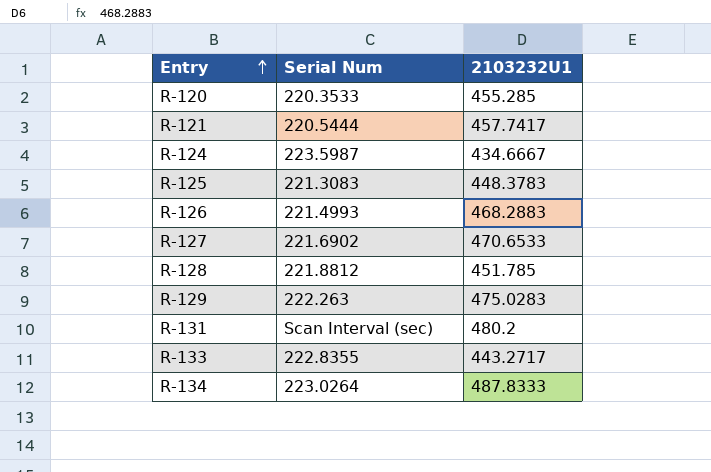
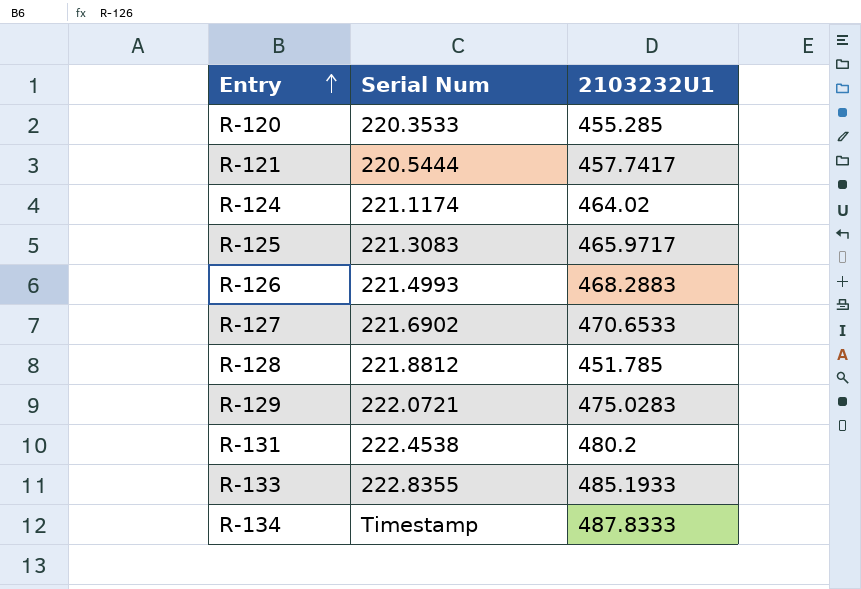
R-124 | Serial Num: 223.5987 -> 221.1174
R-124 | 2103232U1: 434.6667 -> 464.02
R-125 | 2103232U1: 448.3783 -> 465.9717
R-129 | Serial Num: 222.263 -> 222.0721
R-131 | Serial Num: Scan Interval (sec) -> 222.4538
R-133 | 2103232U1: 443.2717 -> 485.1933
R-134 | Serial Num: 223.0264 -> Timestamp

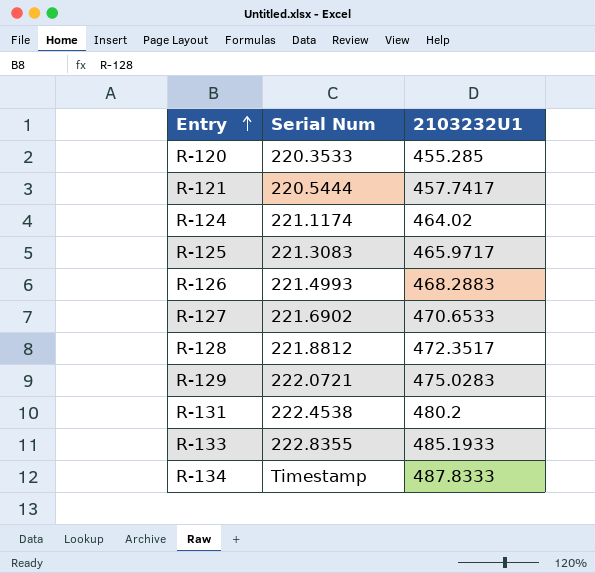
R-128 | 2103232U1: 451.785 -> 472.3517

